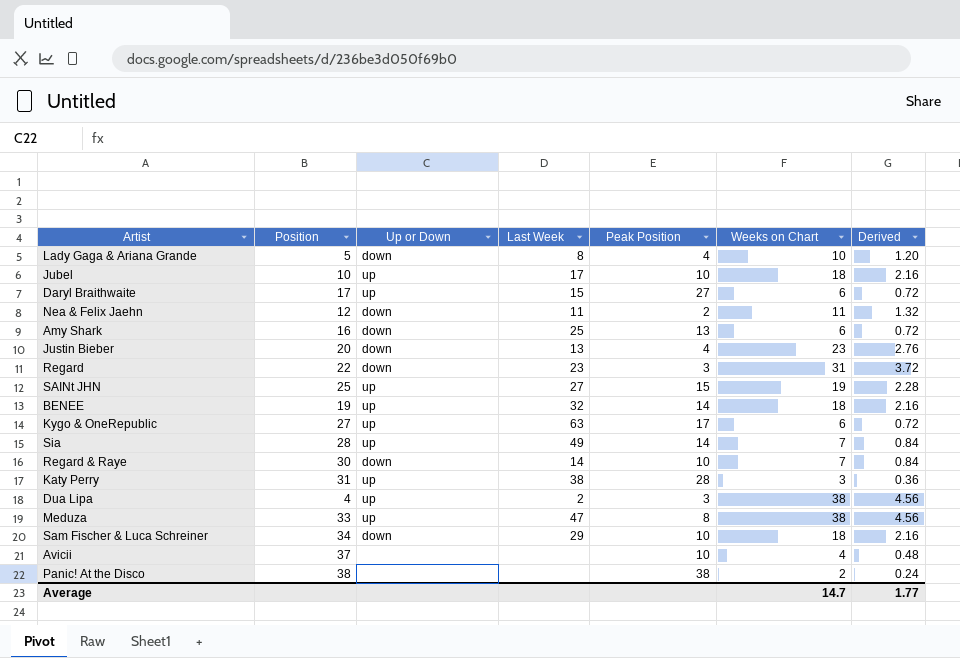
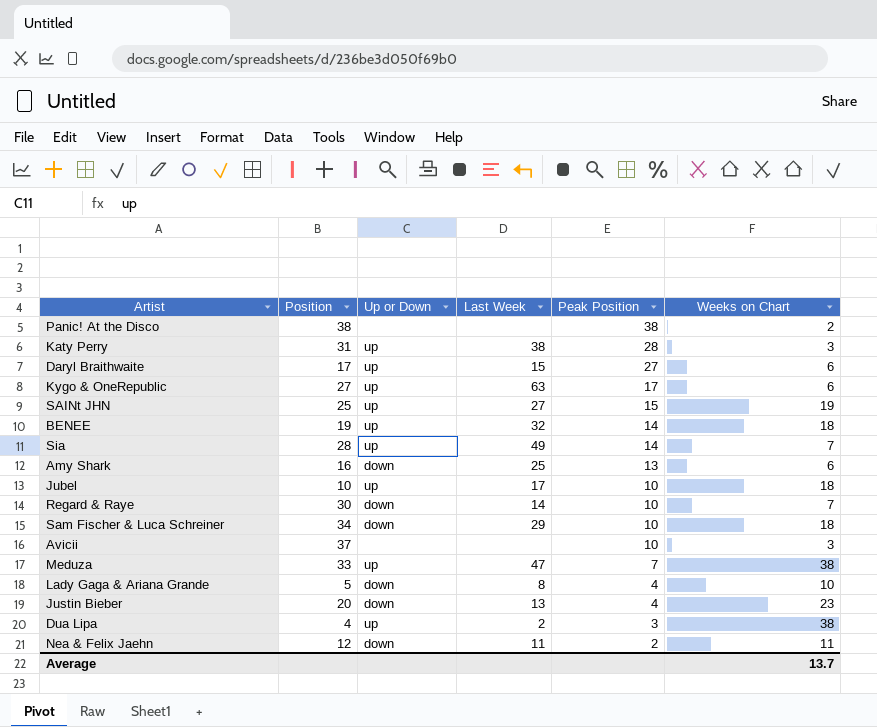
row order: none -> Peak Position descending
column Derived | formula: [Weeks on Chart] * 0.12 -> none
row Regard: 22 | down | 23 | 3 | 31 | 3.72 -> none
Avicii | Weeks on Chart: 4 -> 3
Meduza | Peak Position: 8 -> 7
Average | Weeks on Chart: 14.7 -> 13.7

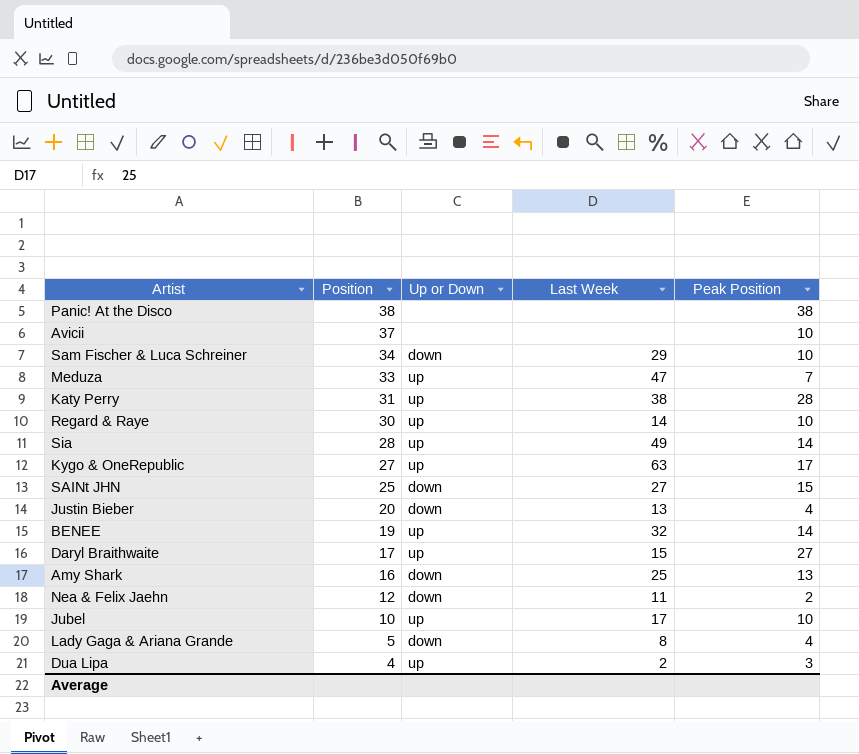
row order: Peak Position descending -> Position descending
column Weeks on Chart | position: 6 -> none
Regard & Raye | Up or Down: down -> up
SAINt JHN | Up or Down: up -> down

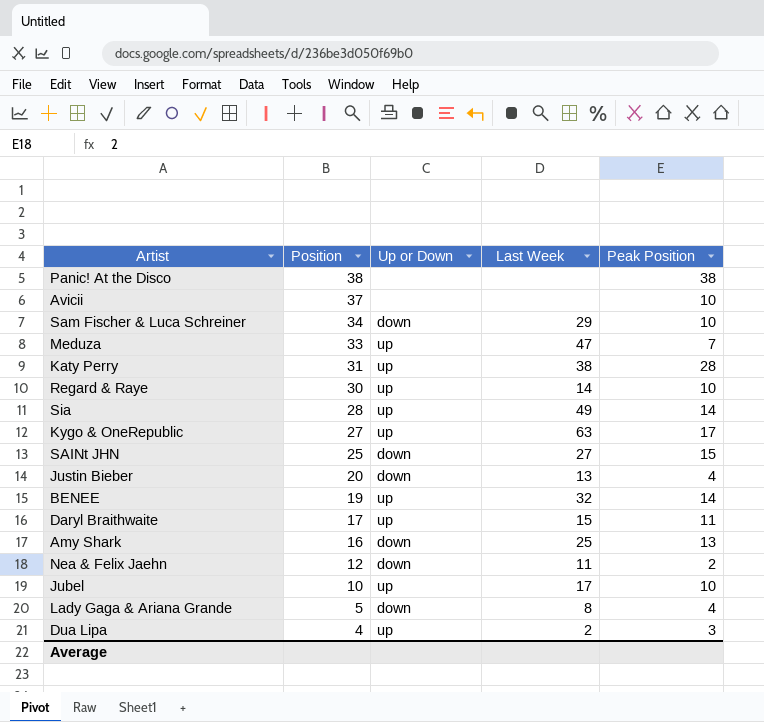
Daryl Braithwaite | Peak Position: 27 -> 11

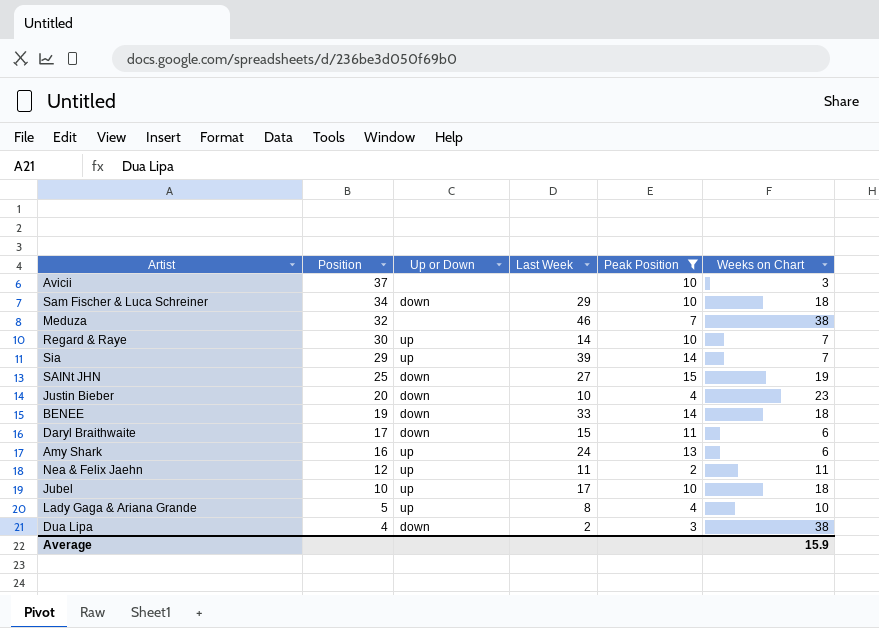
filter: none -> Peak Position <= 15
column Weeks on Chart | position: none -> 6
Meduza | Position: 33 -> 32
Meduza | Up or Down: up -> none
Meduza | Last Week: 47 -> 46
Sia | Position: 28 -> 29
Sia | Last Week: 49 -> 39
Justin Bieber | Last Week: 13 -> 10
BENEE | Up or Down: up -> down
BENEE | Last Week: 32 -> 33
Daryl Braithwaite | Up or Down: up -> down
Amy Shark | Up or Down: down -> up
Amy Shark | Last Week: 25 -> 24
Nea & Felix Jaehn | Up or Down: down -> up
Lady Gaga & Ariana Grande | Up or Down: down -> up
Dua Lipa | Up or Down: up -> down

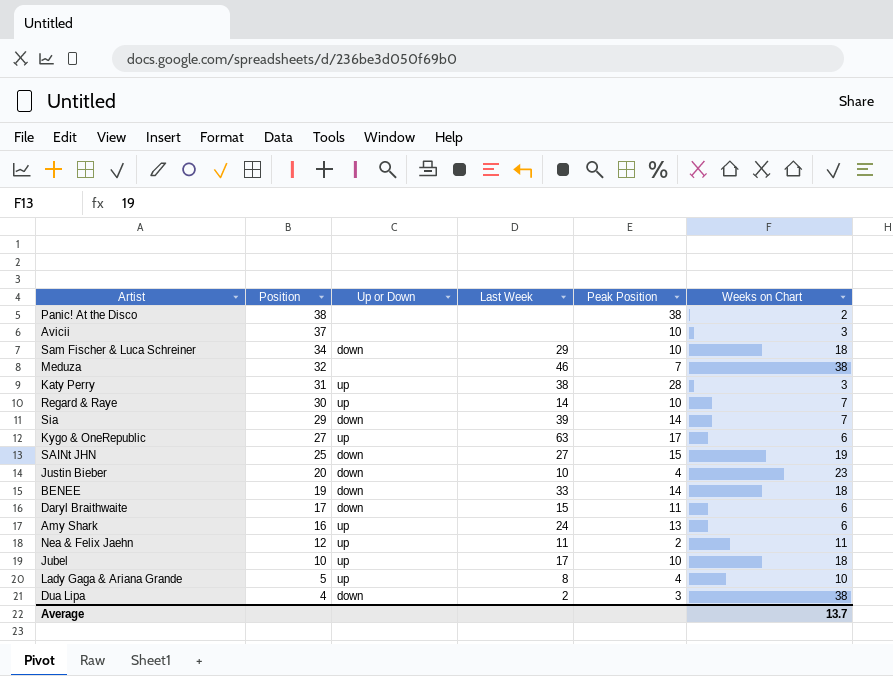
filter: Peak Position <= 15 -> none
Sia | Up or Down: up -> down
Average | Weeks on Chart: 15.9 -> 13.7

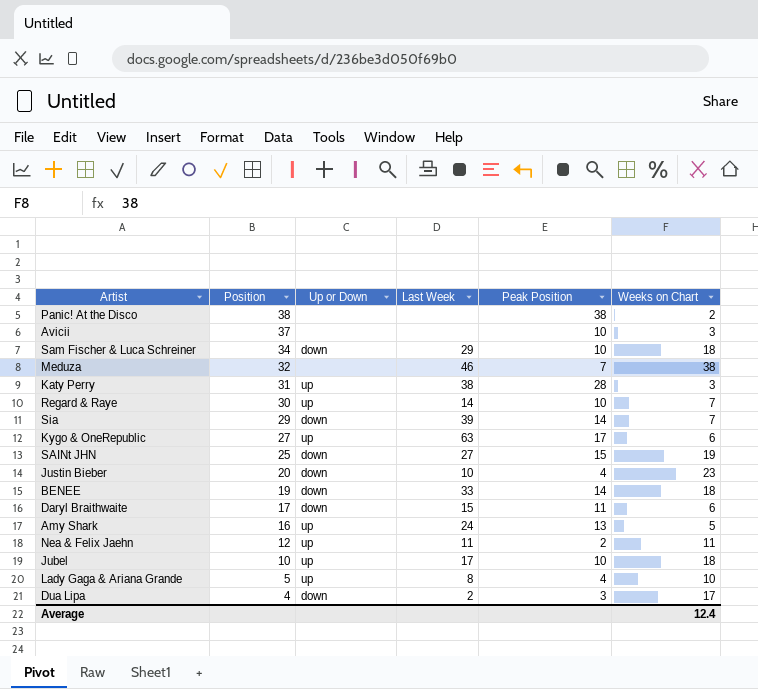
Amy Shark | Weeks on Chart: 6 -> 5
Dua Lipa | Weeks on Chart: 38 -> 17
Average | Weeks on Chart: 13.7 -> 12.4

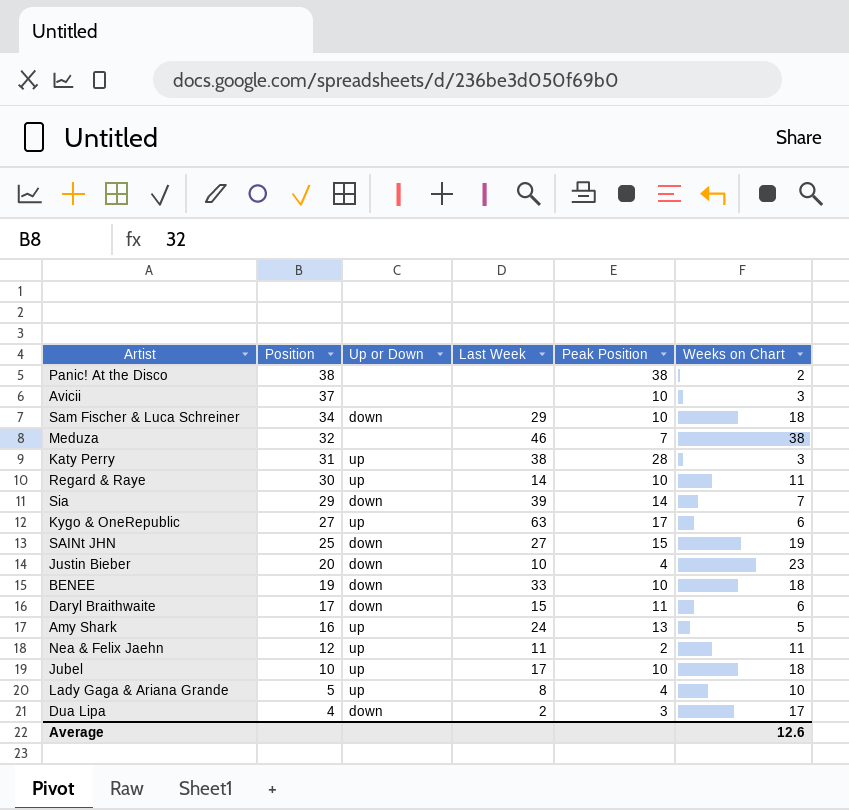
Regard & Raye | Weeks on Chart: 7 -> 11
BENEE | Peak Position: 14 -> 10
Average | Weeks on Chart: 12.4 -> 12.6

